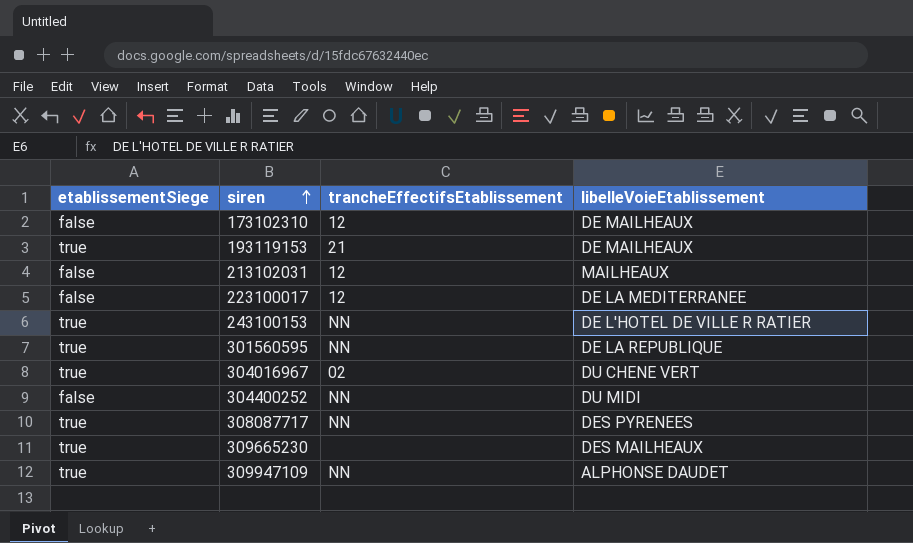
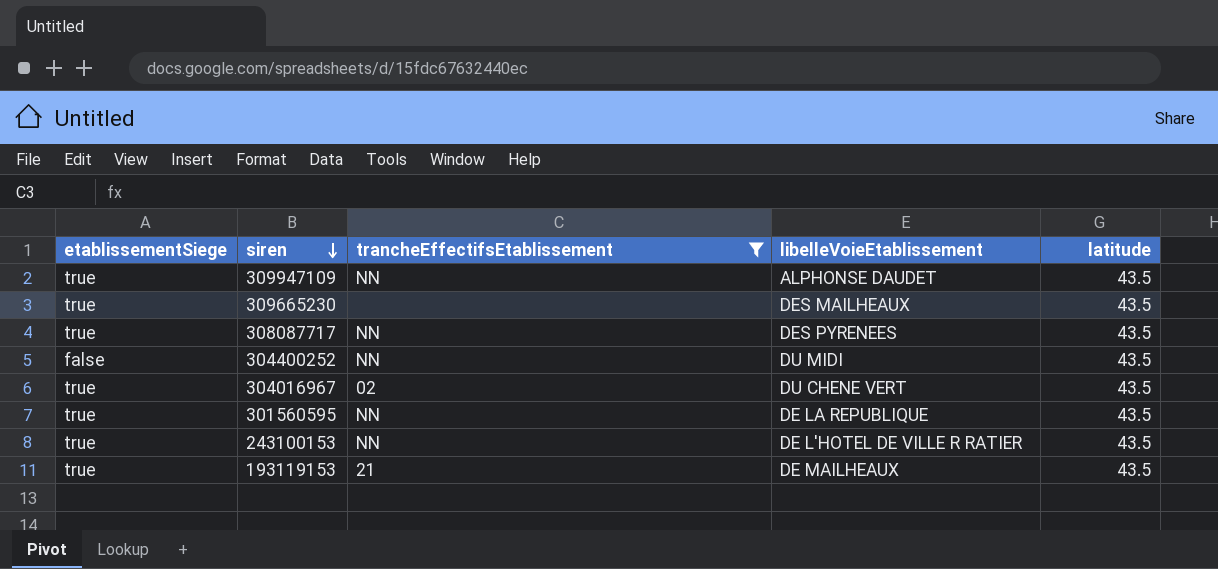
filter: none -> trancheEffectifsEtablissement != 12
row order: siren ascending -> siren descending
column latitude | position: none -> 5

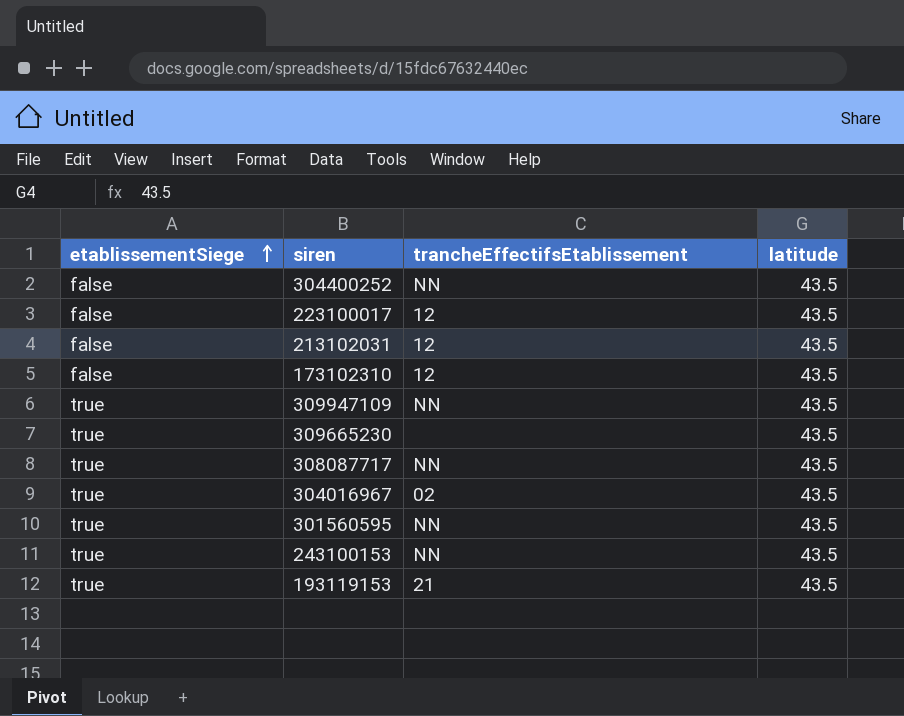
filter: trancheEffectifsEtablissement != 12 -> none
row order: siren descending -> etablissementSiege ascending
column libelleVoieEtablissement | position: 4 -> none

